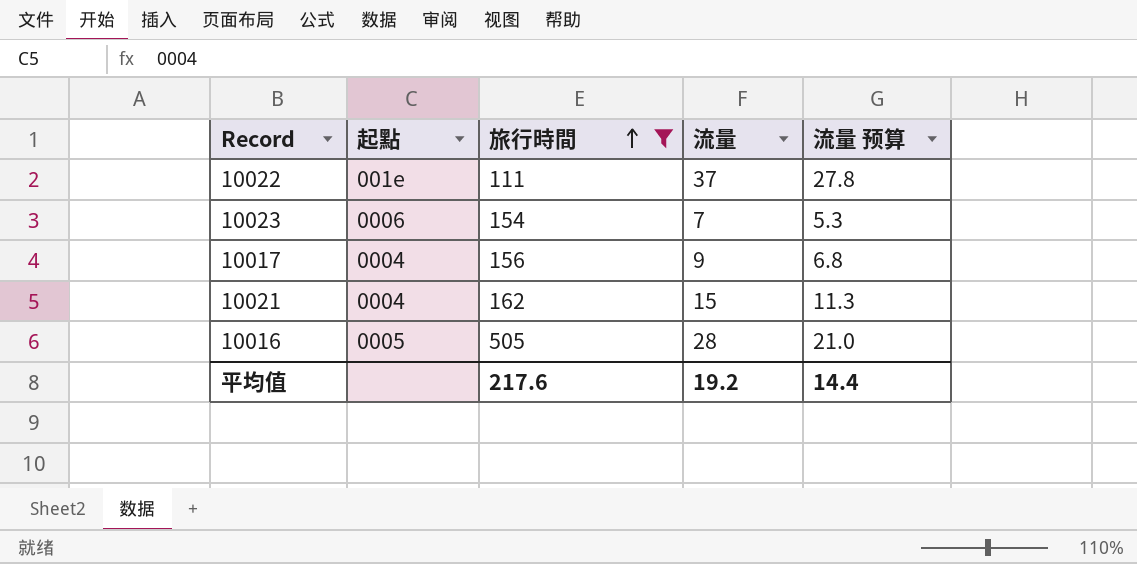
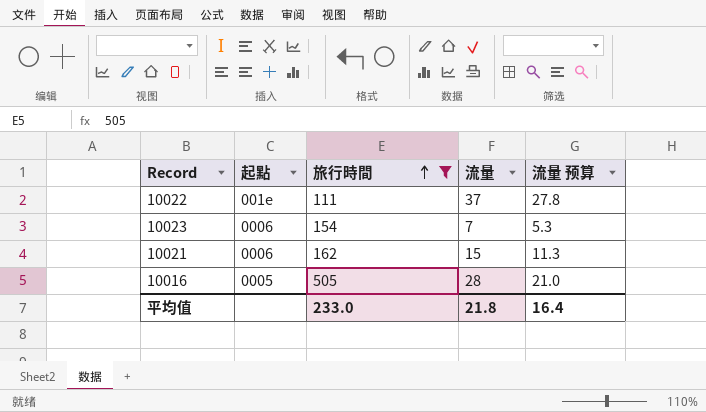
row 10017: 0004 | 156 | 9 | 6.8 -> none
10021 | 起點: 0004 -> 0006
平均值 | 旅行時間: 217.6 -> 233.0
平均值 | 流量: 19.2 -> 21.8
平均值 | 流量 预算: 14.4 -> 16.4

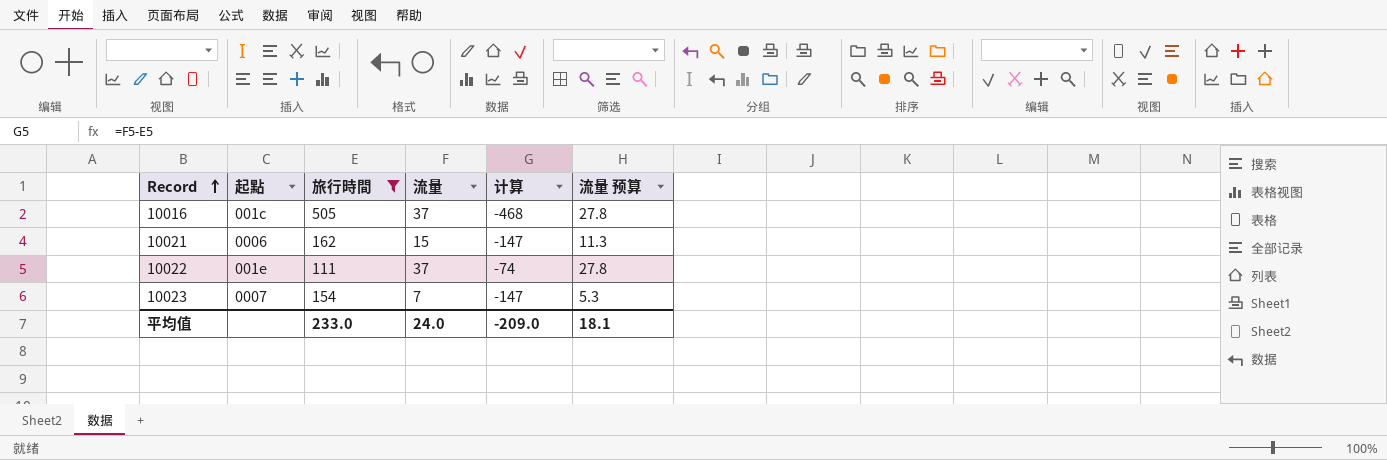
row order: 旅行時間 ascending -> Record ascending
column 计算 | formula: none -> [流量] - [旅行時間]
10016 | 起點: 0005 -> 001c
10016 | 流量: 28 -> 37
10016 | 流量 预算: 21.0 -> 27.8
10023 | 起點: 0006 -> 0007
平均值 | 流量: 21.8 -> 24.0
平均值 | 流量 预算: 16.4 -> 18.1

